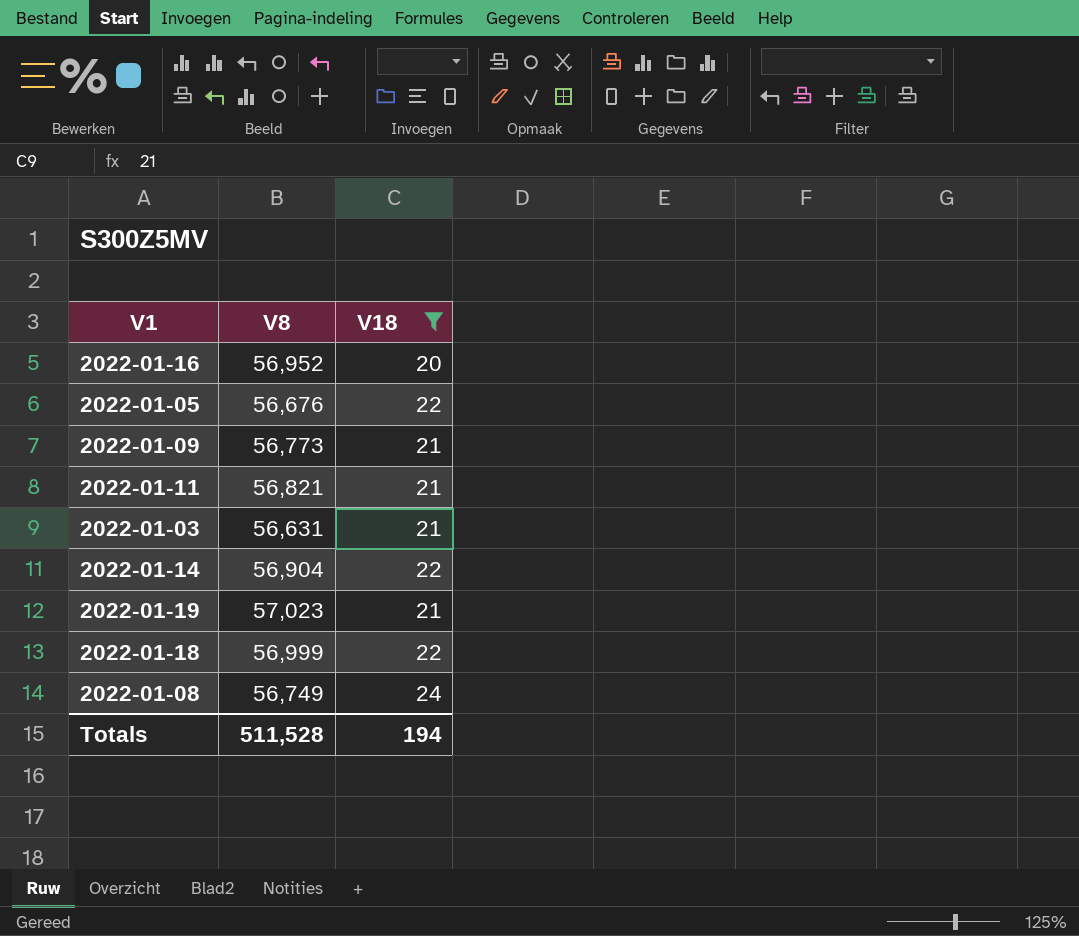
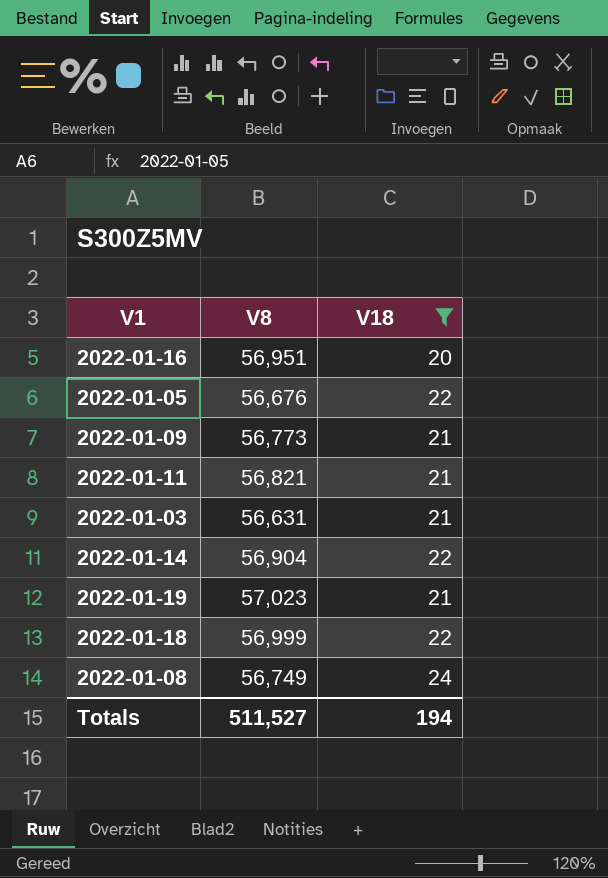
2022-01-16 | V8: 56,952 -> 56,951
Totals | V8: 511,528 -> 511,527

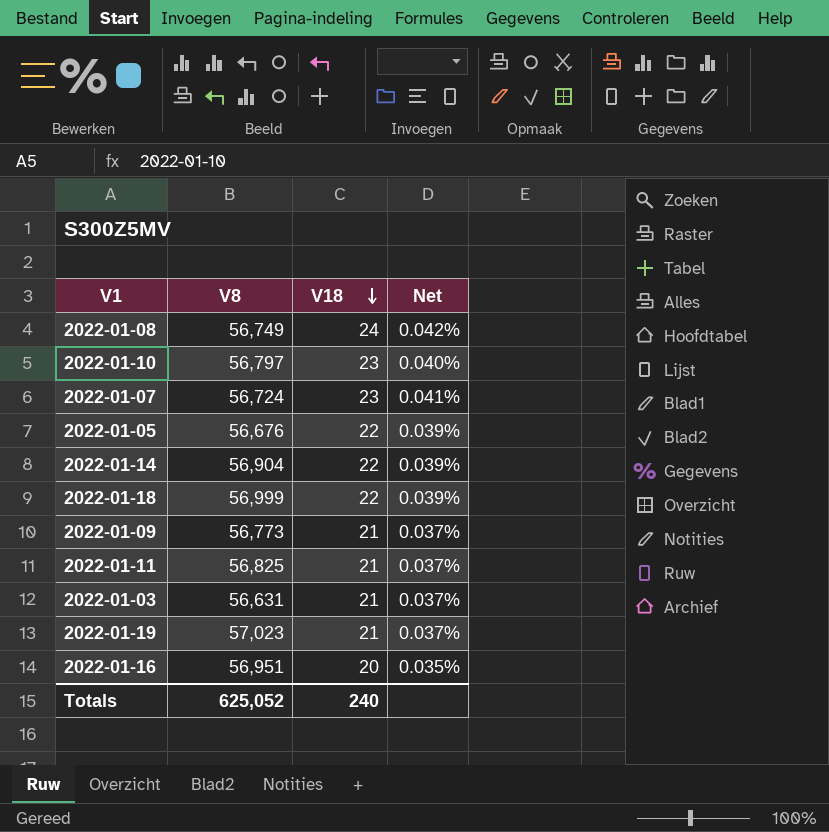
filter: V18 != 23 -> none
row order: none -> V18 descending
column Net | formula: none -> [V18] / [V8]
2022-01-11 | V8: 56,821 -> 56,825
Totals | V8: 511,527 -> 625,052
Totals | V18: 194 -> 240

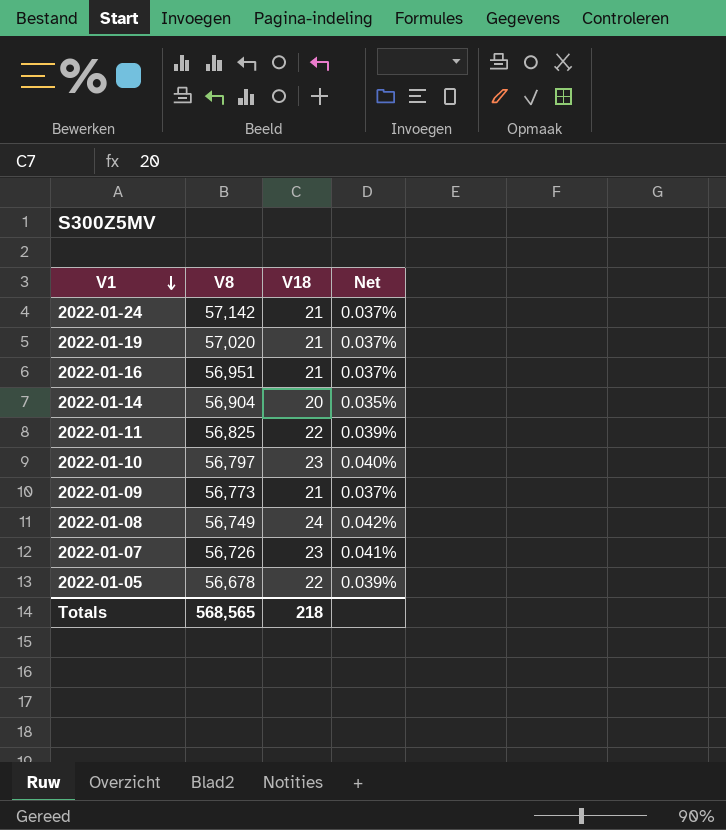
row order: V18 descending -> V1 descending
row 2022-01-18: 56,999 | 22 | 0.039% -> none
row 2022-01-03: 56,631 | 21 | 0.037% -> none
row 2022-01-24: none -> 57,142 | 21 | 0.037%
2022-01-19 | V8: 57,023 -> 57,020
2022-01-16 | V18: 20 -> 21
2022-01-16 | Net: 0.035% -> 0.037%
2022-01-14 | V18: 22 -> 20
2022-01-14 | Net: 0.039% -> 0.035%
2022-01-11 | V18: 21 -> 22
2022-01-11 | Net: 0.037% -> 0.039%
2022-01-07 | V8: 56,724 -> 56,726
2022-01-05 | V8: 56,676 -> 56,678
Totals | V8: 625,052 -> 568,565
Totals | V18: 240 -> 218

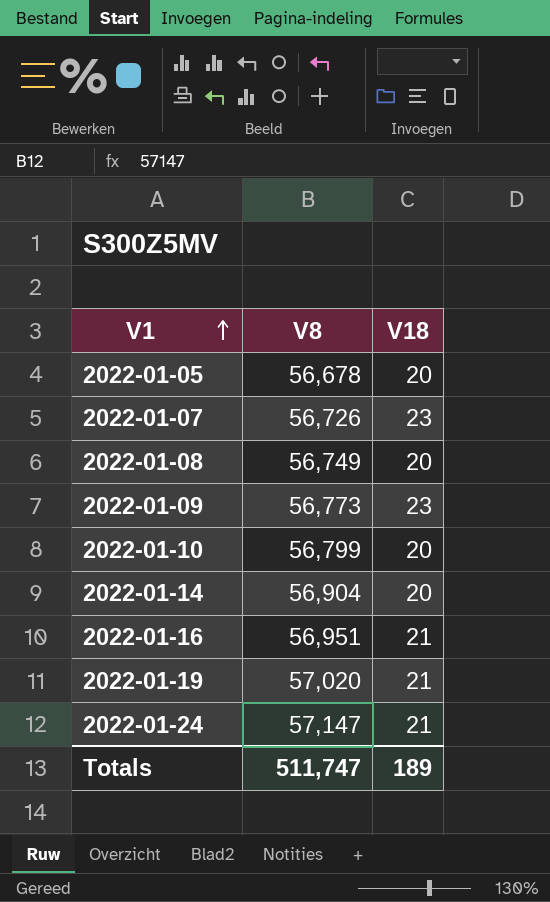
row order: V1 descending -> V1 ascending
column Net | formula: [V18] / [V8] -> none
row 2022-01-11: 56,825 | 22 | 0.039% -> none
2022-01-05 | V18: 22 -> 20
2022-01-08 | V18: 24 -> 20
2022-01-09 | V18: 21 -> 23
2022-01-10 | V8: 56,797 -> 56,799
2022-01-10 | V18: 23 -> 20
2022-01-24 | V8: 57,142 -> 57,147
Totals | V8: 568,565 -> 511,747
Totals | V18: 218 -> 189

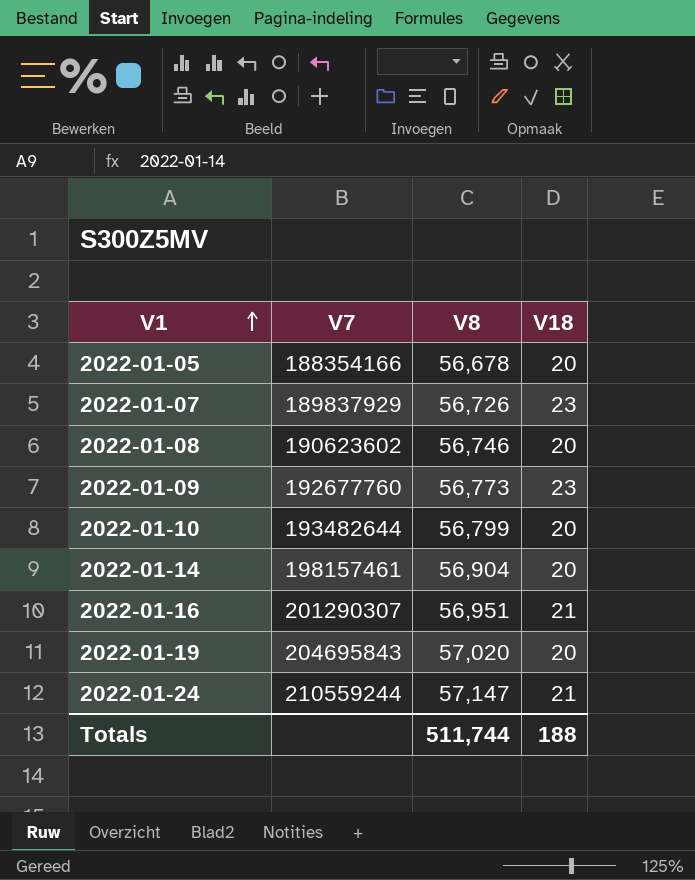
column V7 | position: none -> 2
2022-01-08 | V8: 56,749 -> 56,746
2022-01-19 | V18: 21 -> 20
Totals | V8: 511,747 -> 511,744
Totals | V18: 189 -> 188

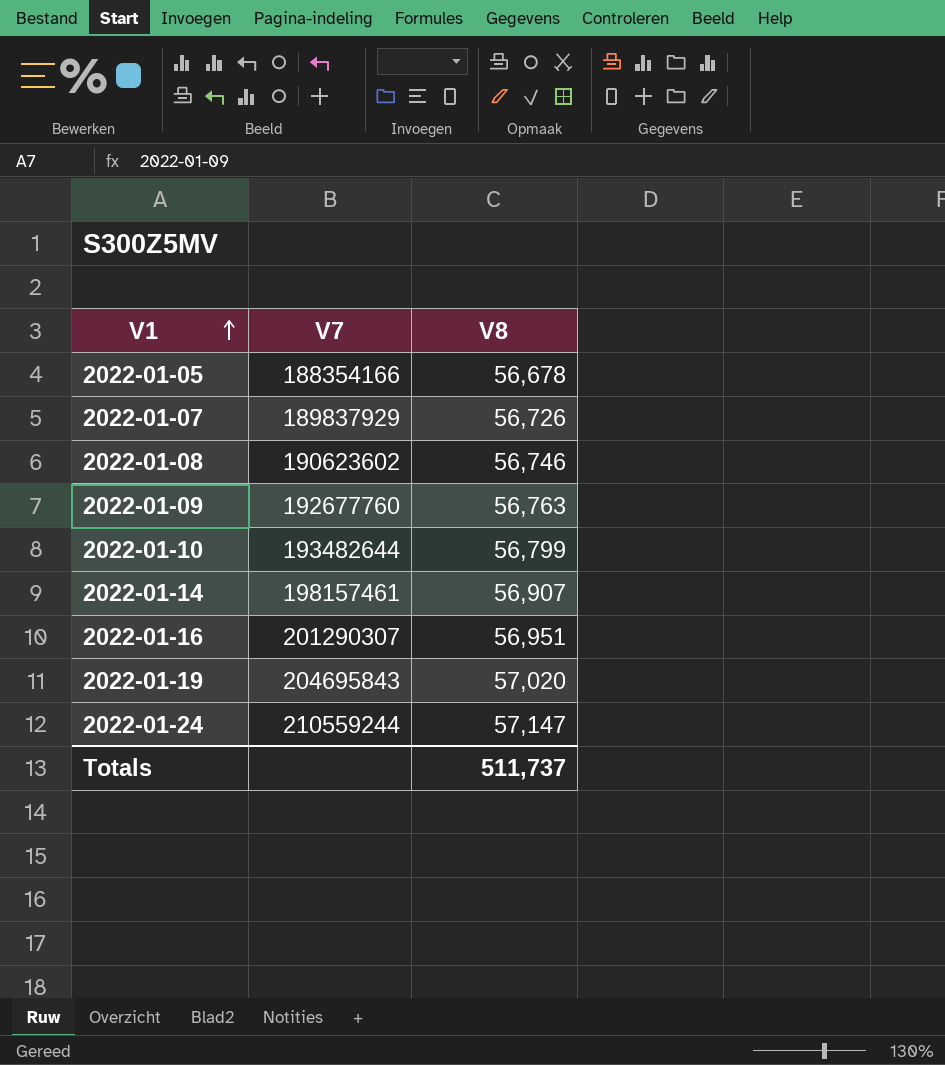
column V18 | position: 4 -> none
2022-01-09 | V8: 56,773 -> 56,763
2022-01-14 | V8: 56,904 -> 56,907
Totals | V8: 511,744 -> 511,737

